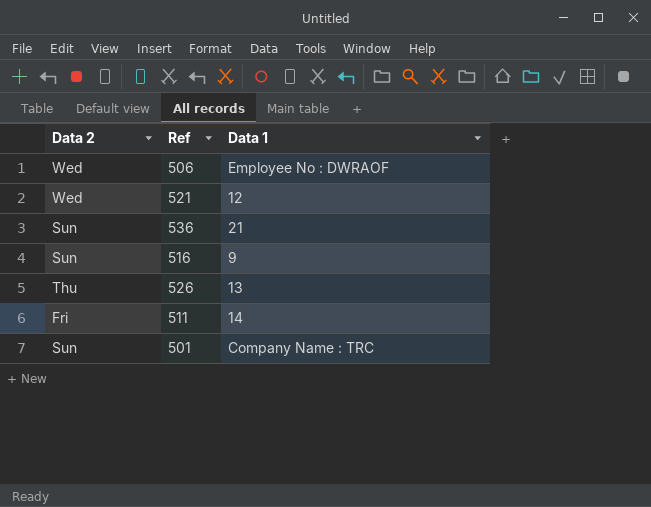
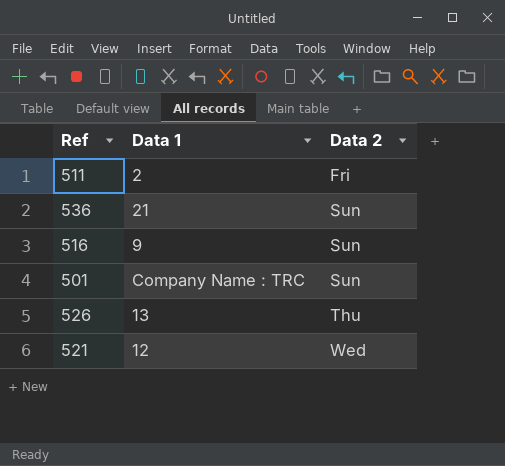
row order: none -> Data 2 ascending
column Data 2 | position: 1 -> 3
row 506: Wed | Employee No : DWRAOF -> none
511 | Data 1: 14 -> 2

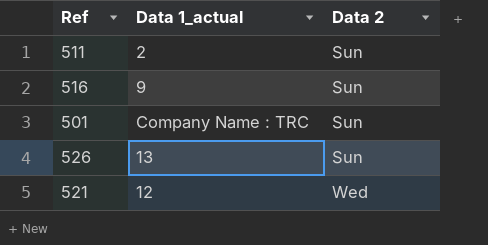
column name: Data 1 -> Data 1_actual
row 536: 21 | Sun -> none
511 | Data 2: Fri -> Sun
526 | Data 2: Thu -> Sun

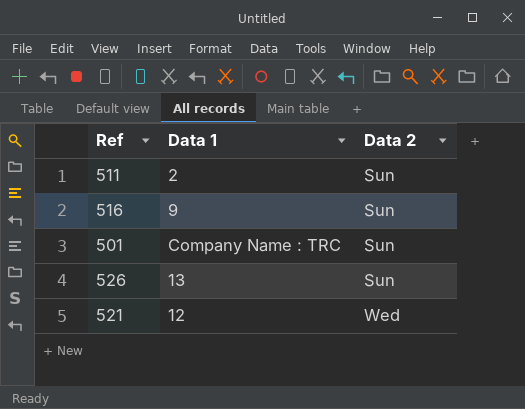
column name: Data 1_actual -> Data 1

